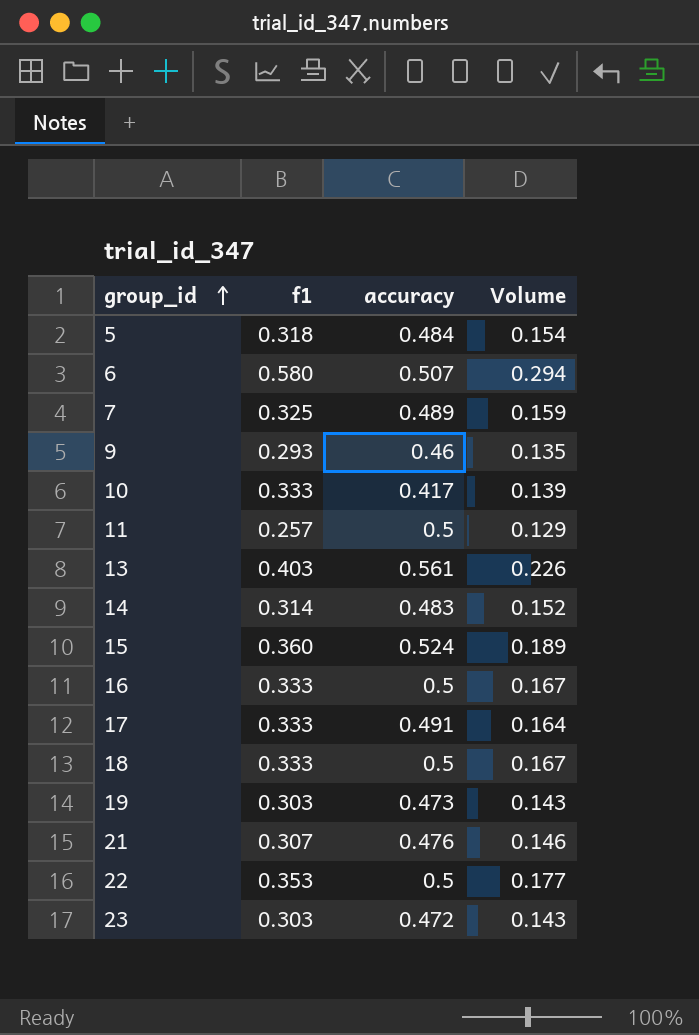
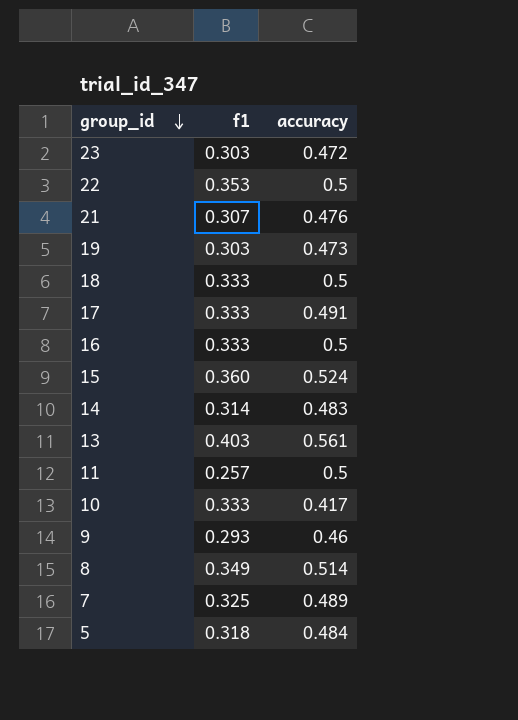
row order: group_id ascending -> group_id descending
column Volume | formula: [f1] * [accuracy] -> none
row 6: 0.580 | 0.507 | 0.294 -> none
row 8: none -> 0.349 | 0.514

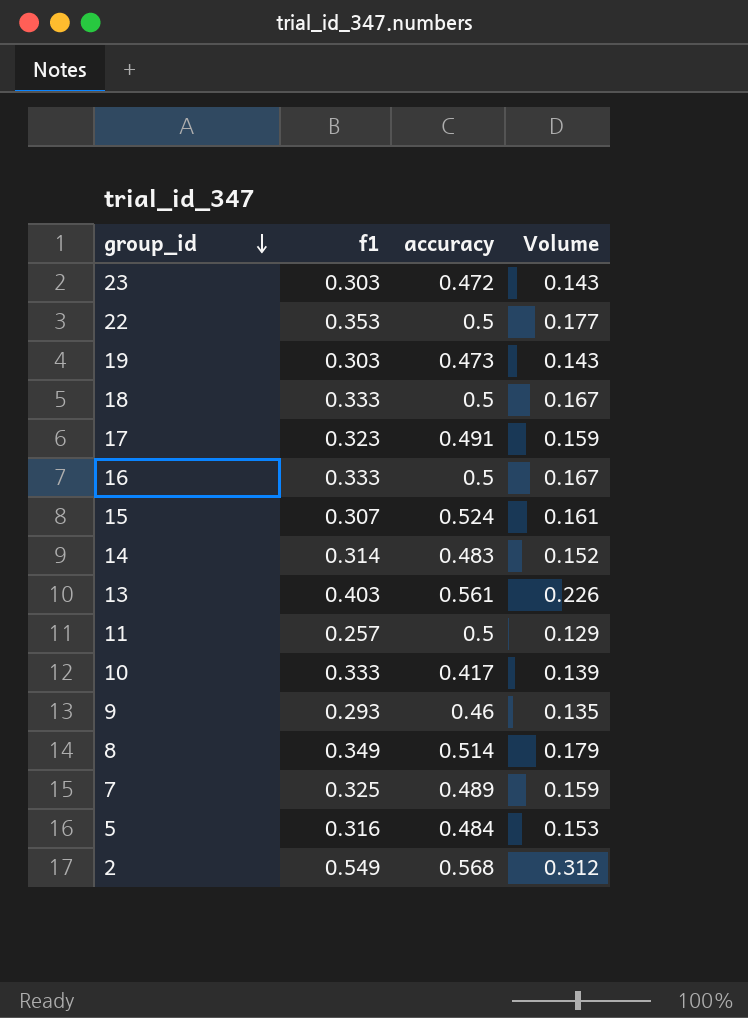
column Volume | formula: none -> [f1] * [accuracy]
row 21: 0.307 | 0.476 -> none
17 | f1: 0.333 -> 0.323
15 | f1: 0.360 -> 0.307
5 | f1: 0.318 -> 0.316
row 2: none -> 0.549 | 0.568 | 0.312

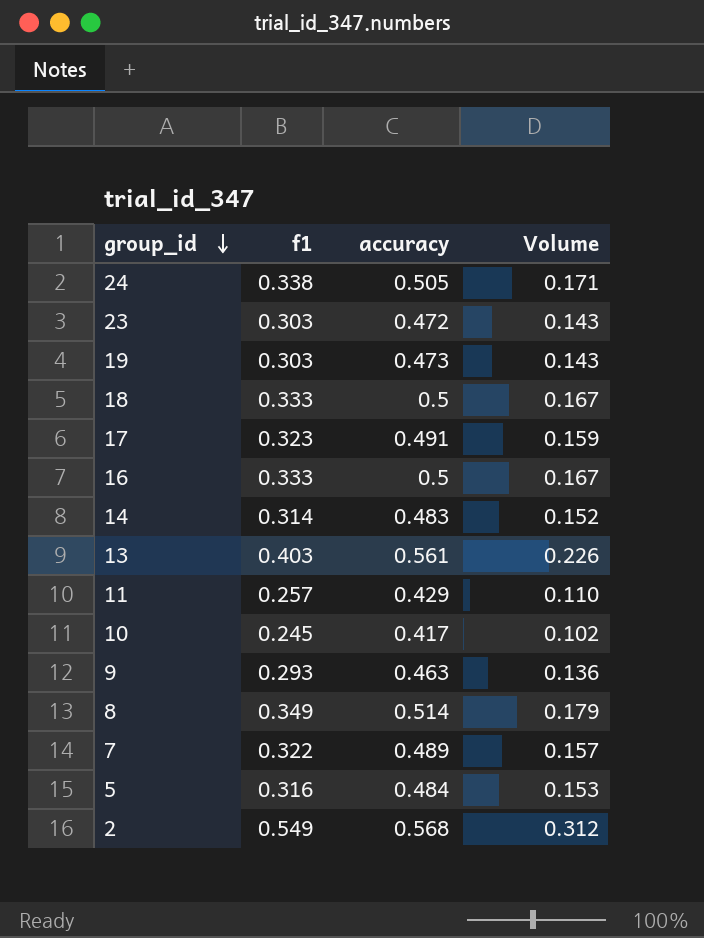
row 22: 0.353 | 0.5 | 0.177 -> none
row 15: 0.307 | 0.524 | 0.161 -> none
row 24: none -> 0.338 | 0.505 | 0.171
11 | accuracy: 0.5 -> 0.429
11 | Volume: 0.129 -> 0.110
10 | f1: 0.333 -> 0.245
10 | Volume: 0.139 -> 0.102
9 | accuracy: 0.46 -> 0.463
9 | Volume: 0.135 -> 0.136
7 | f1: 0.325 -> 0.322
7 | Volume: 0.159 -> 0.157

